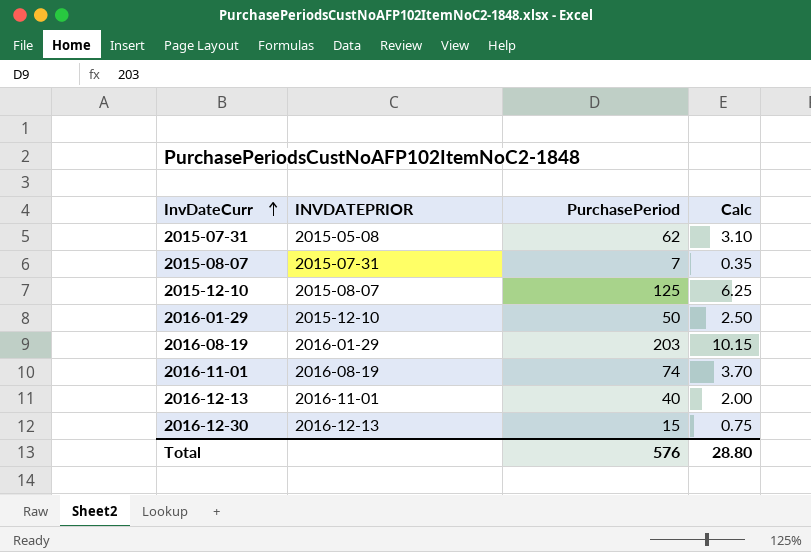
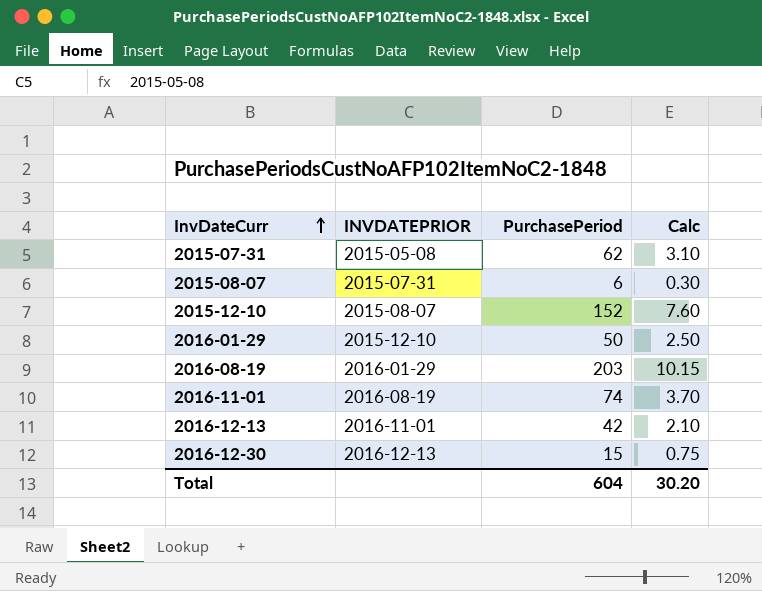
2015-08-07 | PurchasePeriod: 7 -> 6
2015-08-07 | Calc: 0.35 -> 0.30
2015-12-10 | PurchasePeriod: 125 -> 152
2015-12-10 | Calc: 6.25 -> 7.60
2016-12-13 | PurchasePeriod: 40 -> 42
2016-12-13 | Calc: 2.00 -> 2.10
Total | PurchasePeriod: 576 -> 604
Total | Calc: 28.80 -> 30.20

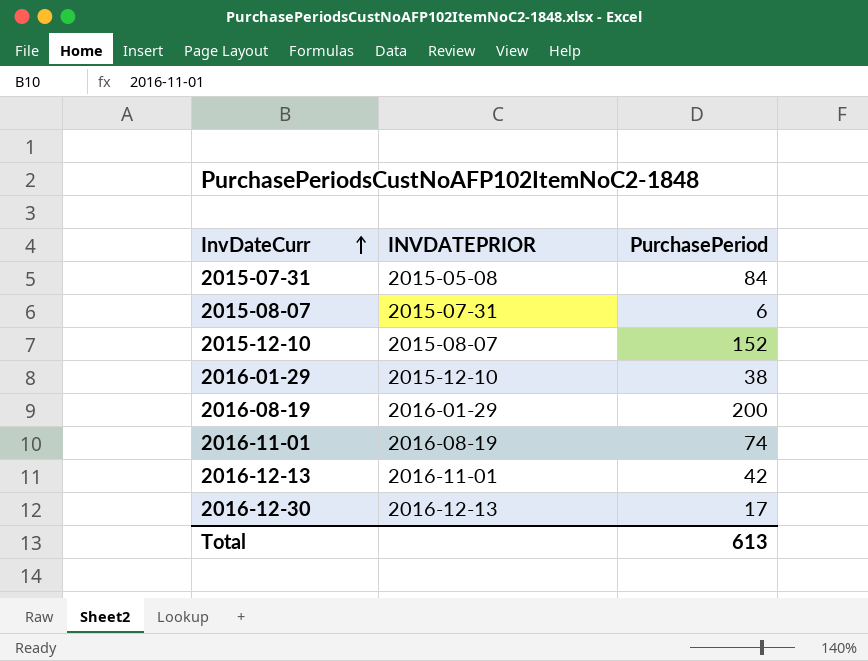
column Calc | formula: [PurchasePeriod] * 0.05 -> none
2015-07-31 | PurchasePeriod: 62 -> 84
2016-01-29 | PurchasePeriod: 50 -> 38
2016-08-19 | PurchasePeriod: 203 -> 200
2016-12-30 | PurchasePeriod: 15 -> 17
Total | PurchasePeriod: 604 -> 613

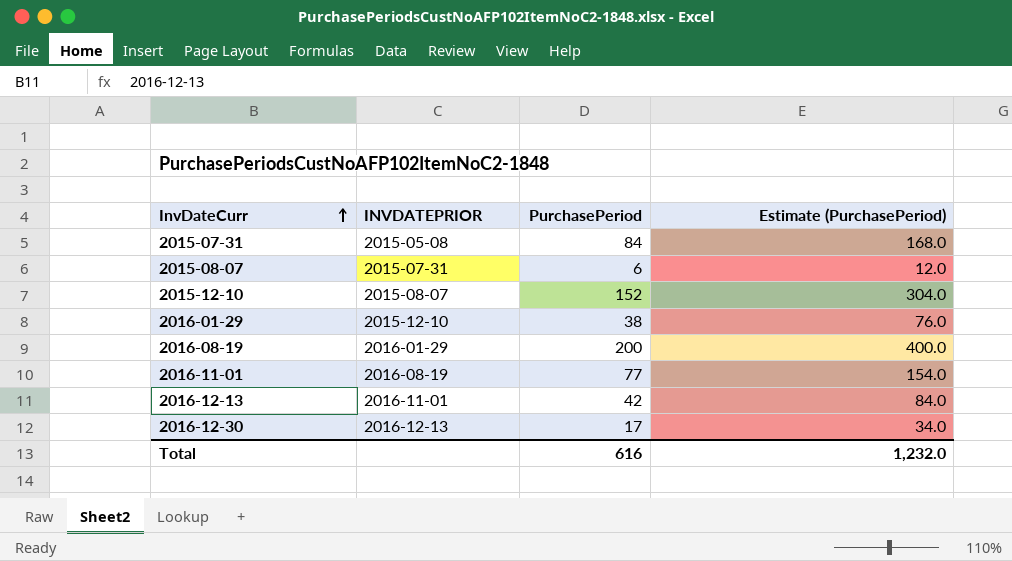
column Estimate (PurchasePeriod) | formula: none -> [PurchasePeriod] * 2
2016-11-01 | PurchasePeriod: 74 -> 77
Total | PurchasePeriod: 613 -> 616

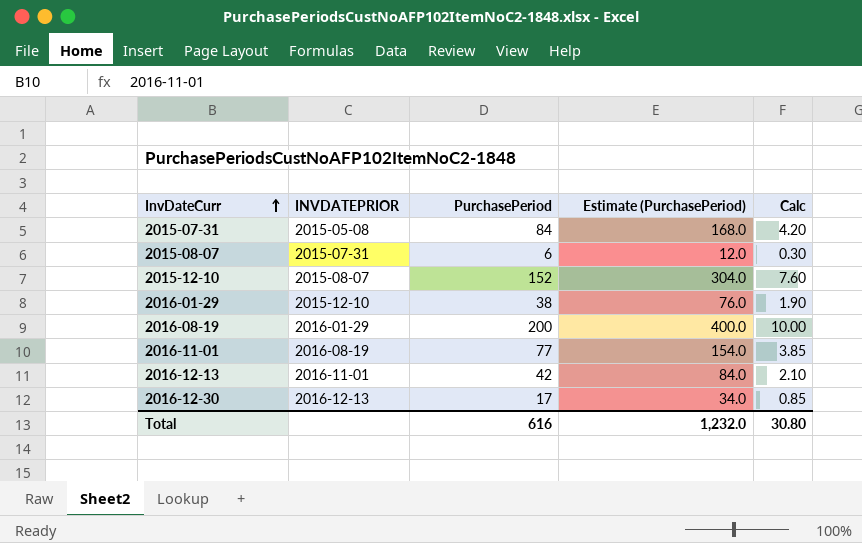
column Calc | formula: none -> [PurchasePeriod] * 0.05

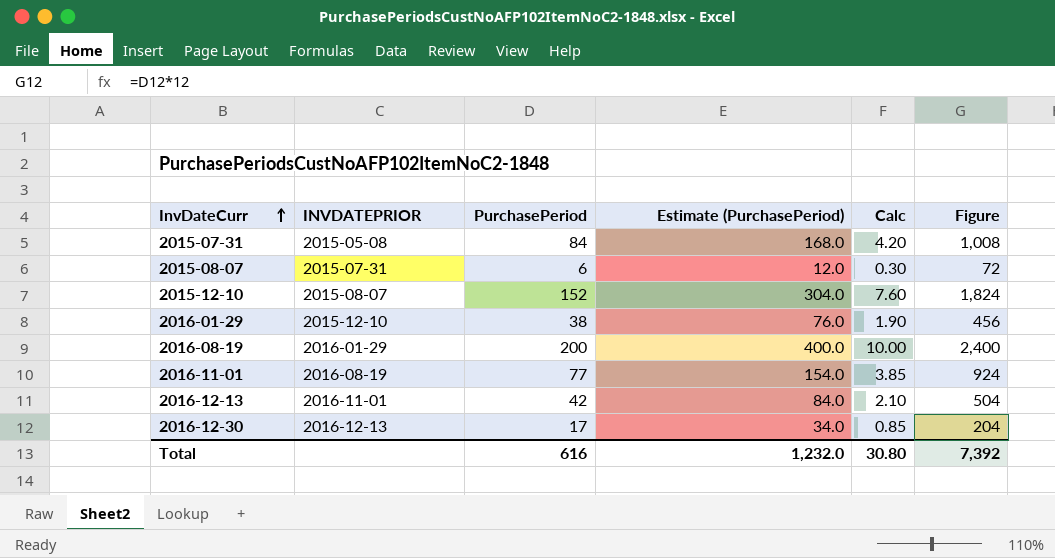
column Figure | formula: none -> [PurchasePeriod] * 12

